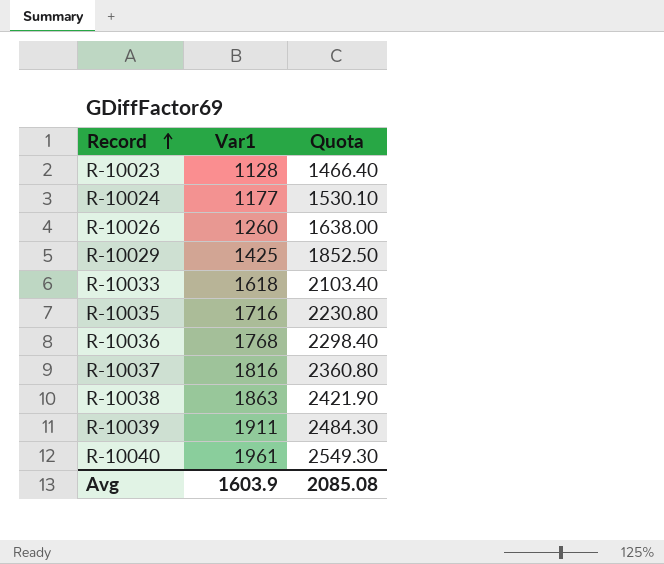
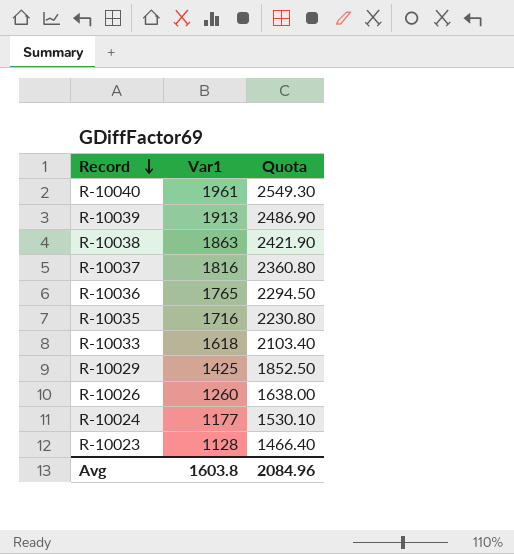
row order: Record ascending -> Record descending
R-10039 | Var1: 1911 -> 1913
R-10039 | Quota: 2484.30 -> 2486.90
R-10036 | Var1: 1768 -> 1765
R-10036 | Quota: 2298.40 -> 2294.50
Avg | Var1: 1603.9 -> 1603.8
Avg | Quota: 2085.08 -> 2084.96

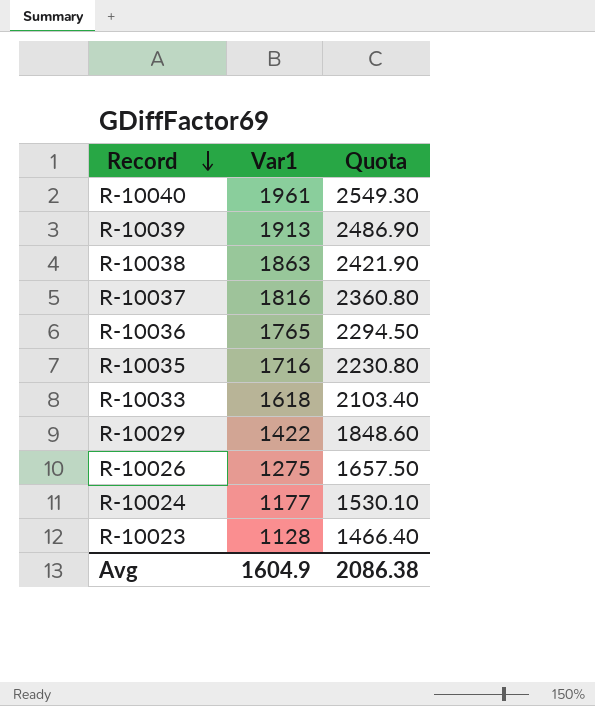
R-10029 | Var1: 1425 -> 1422
R-10029 | Quota: 1852.50 -> 1848.60
R-10026 | Var1: 1260 -> 1275
R-10026 | Quota: 1638.00 -> 1657.50
Avg | Var1: 1603.8 -> 1604.9
Avg | Quota: 2084.96 -> 2086.38

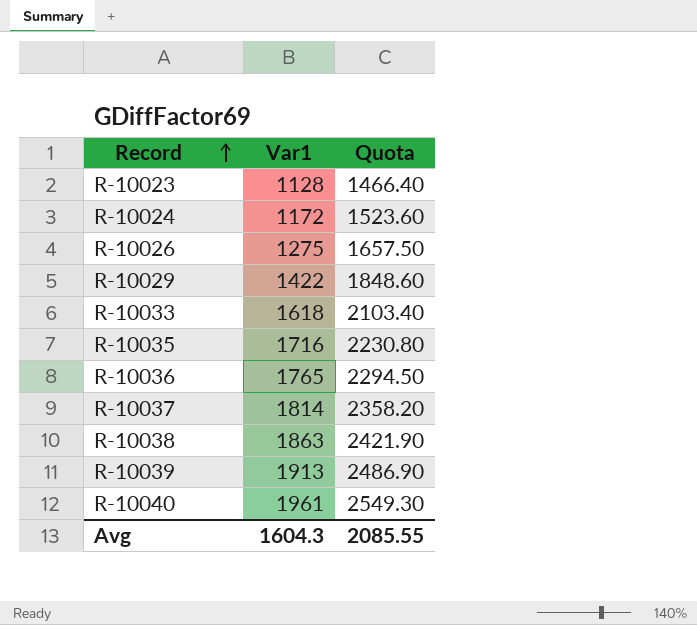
row order: Record descending -> Record ascending
R-10024 | Var1: 1177 -> 1172
R-10024 | Quota: 1530.10 -> 1523.60
R-10037 | Var1: 1816 -> 1814
R-10037 | Quota: 2360.80 -> 2358.20
Avg | Var1: 1604.9 -> 1604.3
Avg | Quota: 2086.38 -> 2085.55

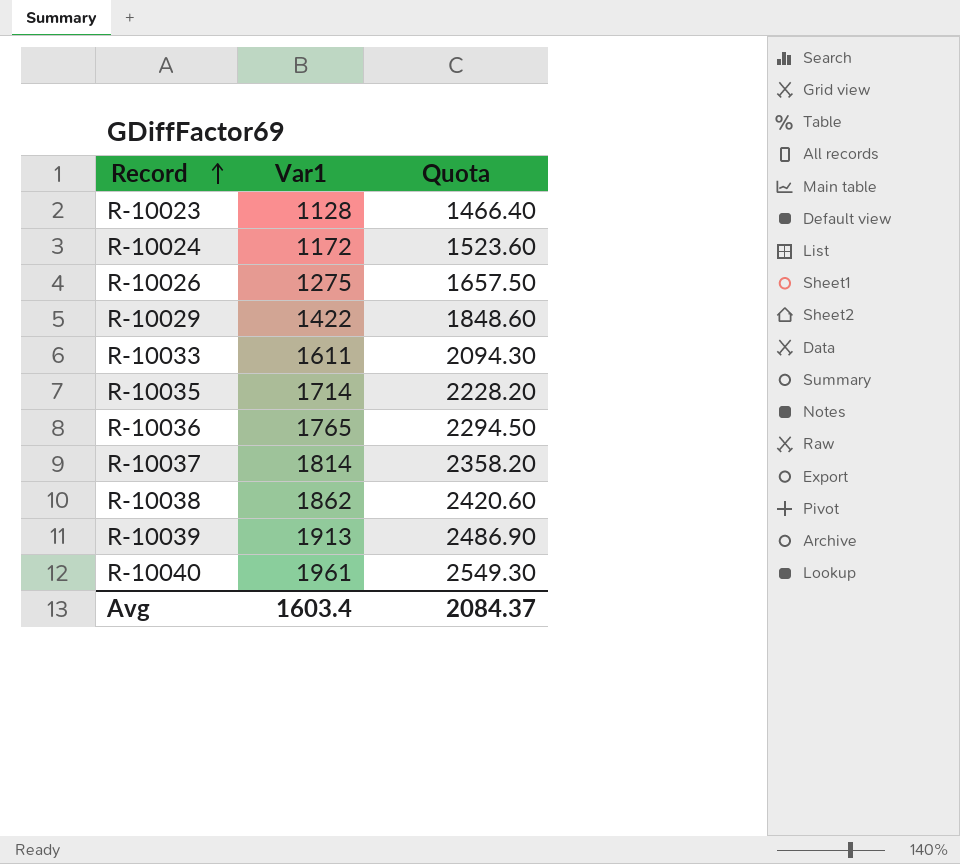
R-10033 | Var1: 1618 -> 1611
R-10033 | Quota: 2103.40 -> 2094.30
R-10035 | Var1: 1716 -> 1714
R-10035 | Quota: 2230.80 -> 2228.20
R-10038 | Var1: 1863 -> 1862
R-10038 | Quota: 2421.90 -> 2420.60
Avg | Var1: 1604.3 -> 1603.4
Avg | Quota: 2085.55 -> 2084.37

